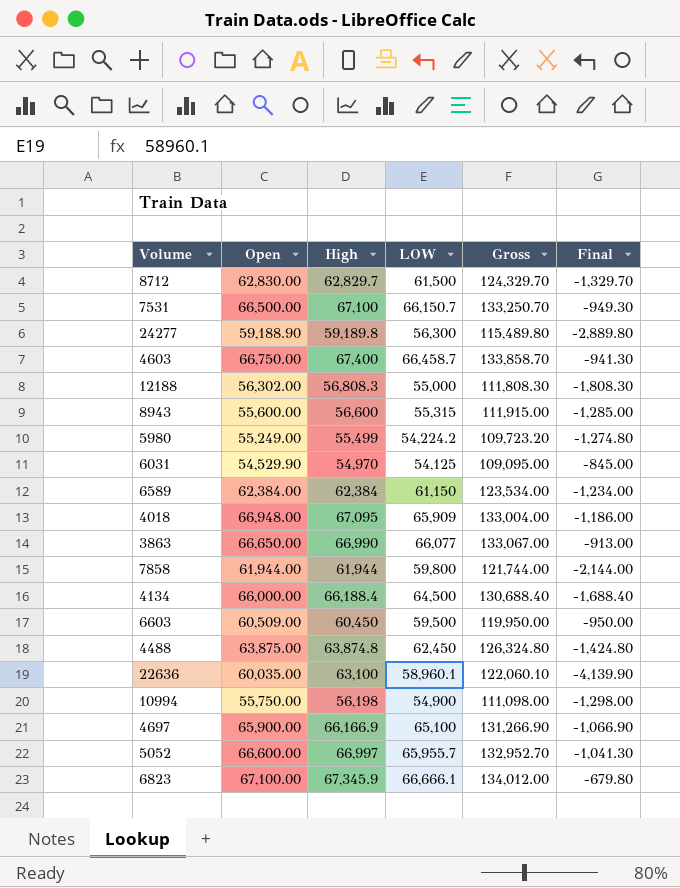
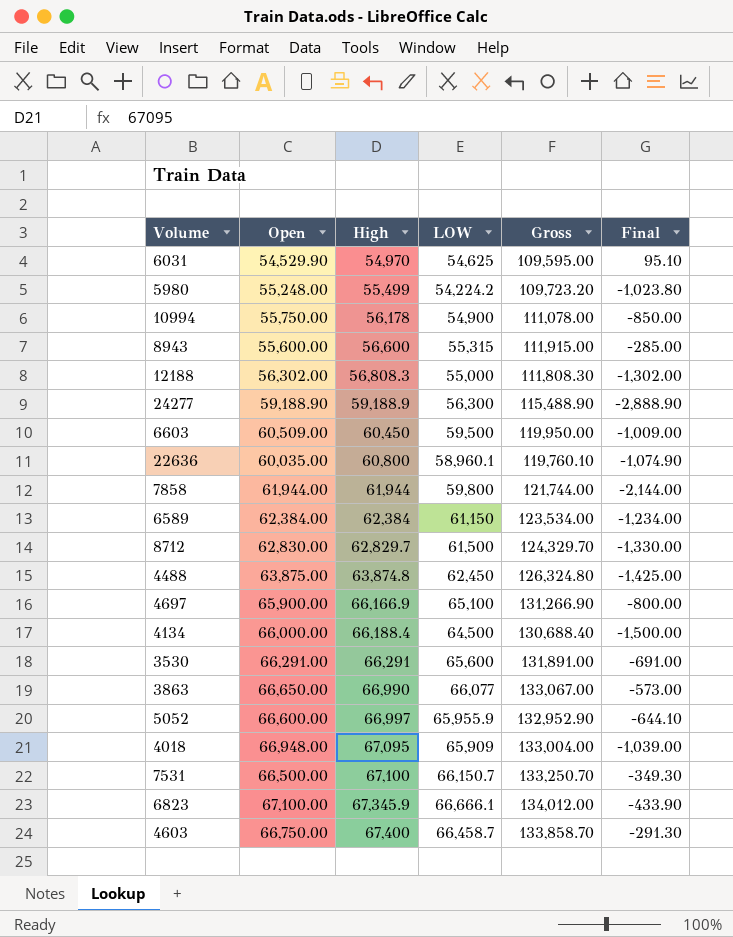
row order: none -> High ascending
column Final | formula: [LOW] - [High] -> [LOW] - [Open]
6031 | LOW: 54,125 -> 54,625
6031 | Gross: 109,095.00 -> 109,595.00
5980 | Open: 55,249.00 -> 55,248.00
10994 | High: 56,198 -> 56,178
10994 | Gross: 111,098.00 -> 111,078.00
24277 | High: 59,189.8 -> 59,188.9
24277 | Gross: 115,489.80 -> 115,488.90
22636 | High: 63,100 -> 60,800
22636 | Gross: 122,060.10 -> 119,760.10
row 3530: none -> 66,291.00 | 66,291 | 65,600 | 131,891.00 | -691.00
5052 | LOW: 65,955.7 -> 65,955.9
5052 | Gross: 132,952.70 -> 132,952.90

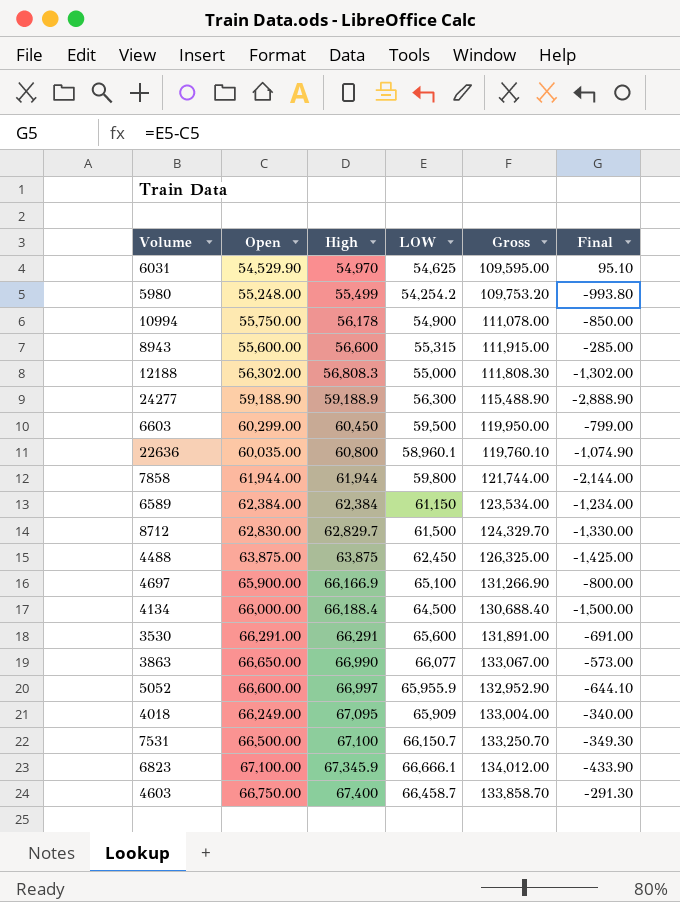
5980 | LOW: 54,224.2 -> 54,254.2
5980 | Gross: 109,723.20 -> 109,753.20
5980 | Final: -1,023.80 -> -993.80
6603 | Open: 60,509.00 -> 60,299.00
6603 | Final: -1,009.00 -> -799.00
4488 | High: 63,874.8 -> 63,875
4488 | Gross: 126,324.80 -> 126,325.00
4018 | Open: 66,948.00 -> 66,249.00
4018 | Final: -1,039.00 -> -340.00

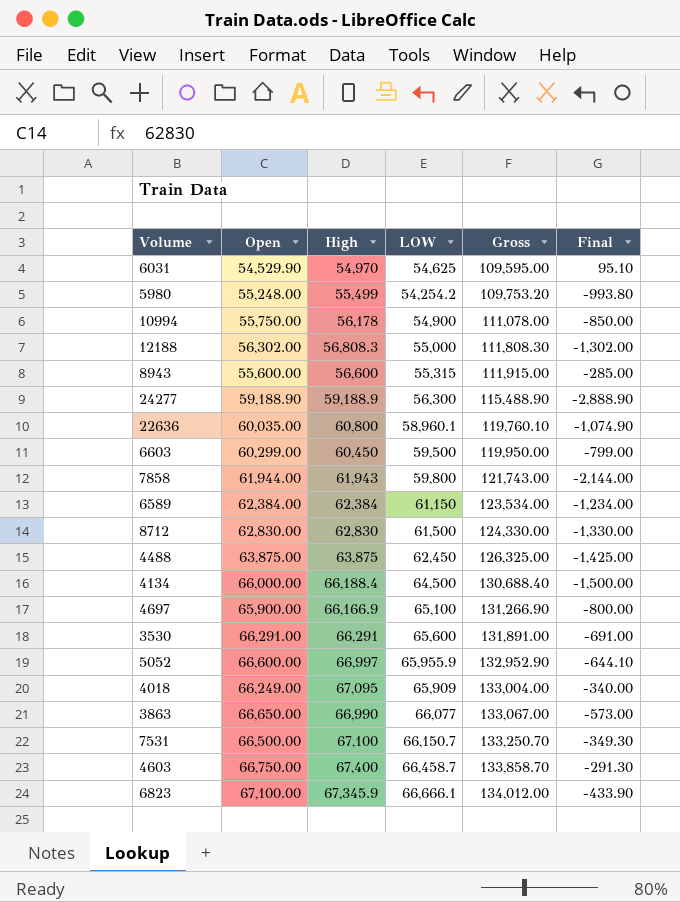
row order: High ascending -> Gross ascending
7858 | High: 61,944 -> 61,943
7858 | Gross: 121,744.00 -> 121,743.00
8712 | High: 62,829.7 -> 62,830
8712 | Gross: 124,329.70 -> 124,330.00

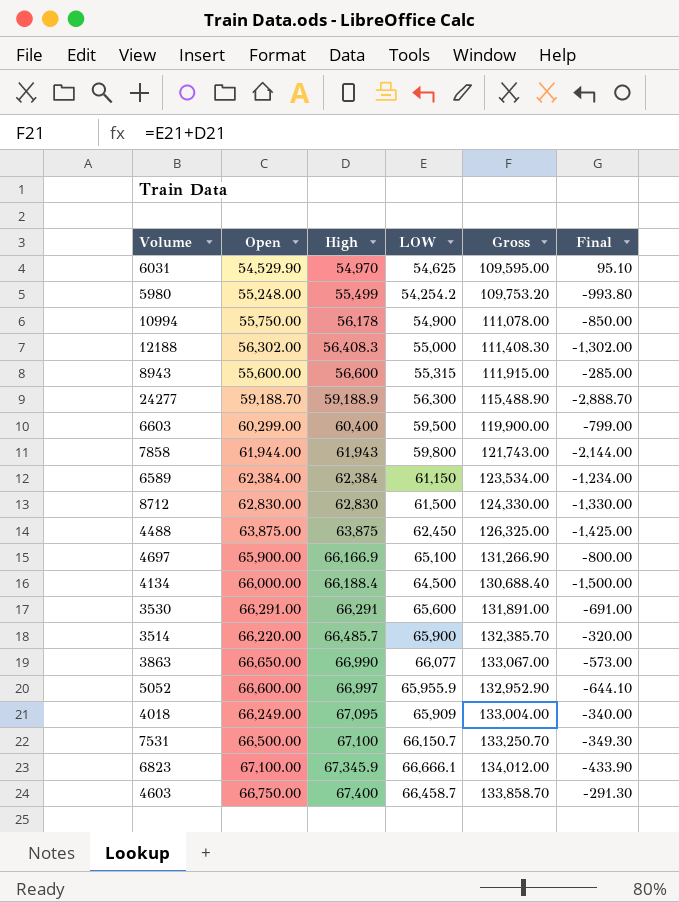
row order: Gross ascending -> High ascending
row 22636: 60,035.00 | 60,800 | 58,960.1 | 119,760.10 | -1,074.90 -> none
12188 | High: 56,808.3 -> 56,408.3
12188 | Gross: 111,808.30 -> 111,408.30
24277 | Open: 59,188.90 -> 59,188.70
24277 | Final: -2,888.90 -> -2,888.70
6603 | High: 60,450 -> 60,400
6603 | Gross: 119,950.00 -> 119,900.00
row 3514: none -> 66,220.00 | 66,485.7 | 65,900 | 132,385.70 | -320.00

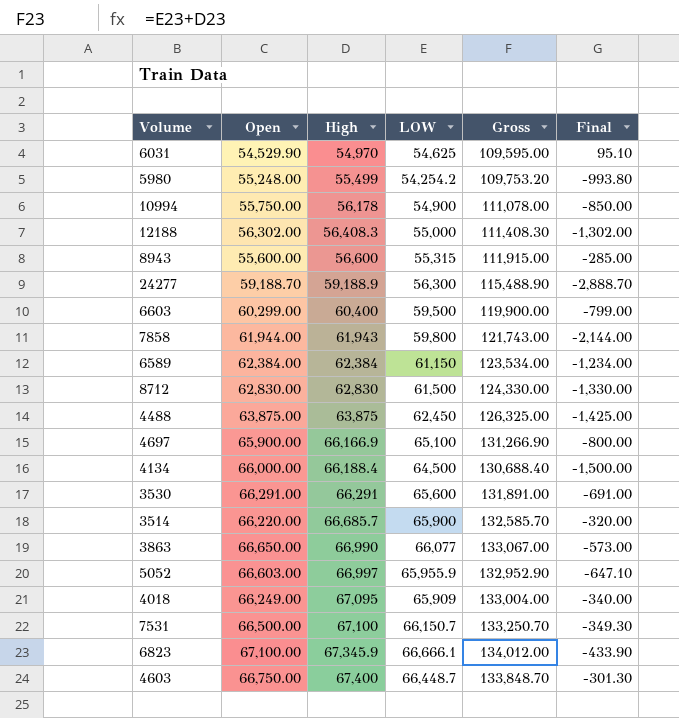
3514 | High: 66,485.7 -> 66,685.7
3514 | Gross: 132,385.70 -> 132,585.70
5052 | Open: 66,600.00 -> 66,603.00
5052 | Final: -644.10 -> -647.10
4603 | LOW: 66,458.7 -> 66,448.7
4603 | Gross: 133,858.70 -> 133,848.70
4603 | Final: -291.30 -> -301.30

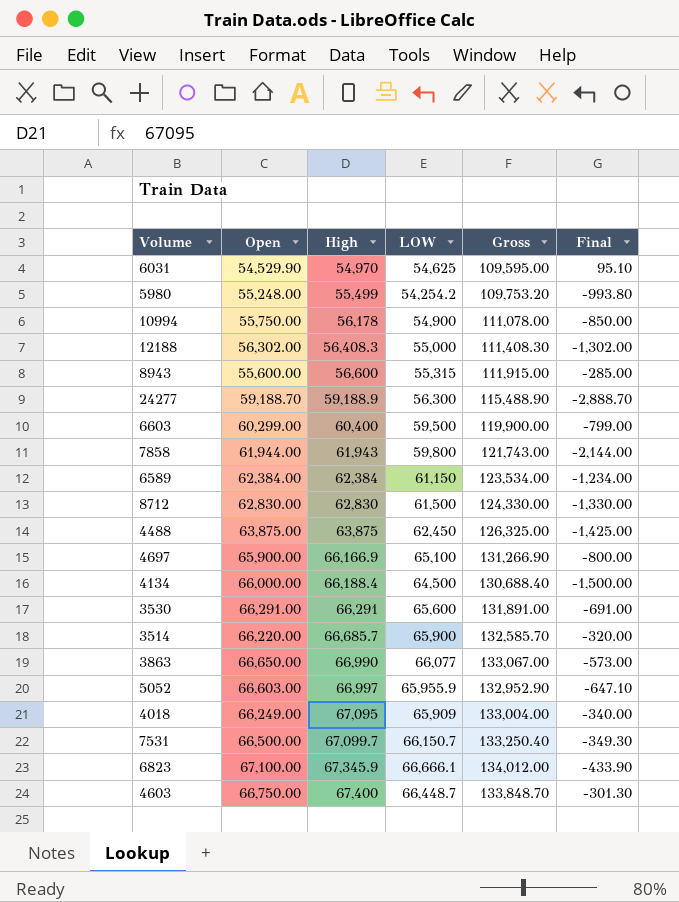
7531 | High: 67,100 -> 67,099.7
7531 | Gross: 133,250.70 -> 133,250.40

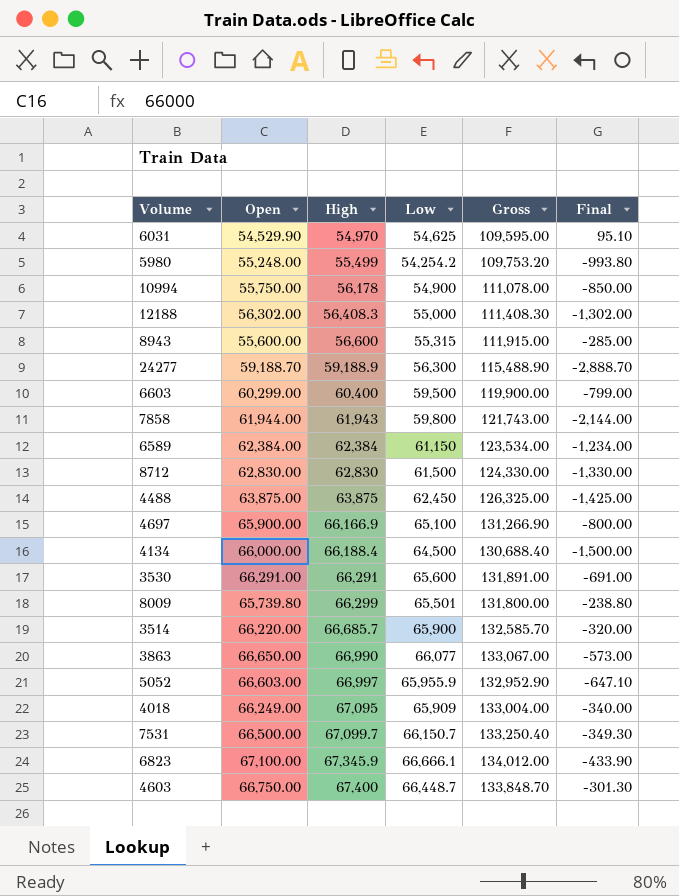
column name: LOW -> Low
row 8009: none -> 65,739.80 | 66,299 | 65,501 | 131,800.00 | -238.80

